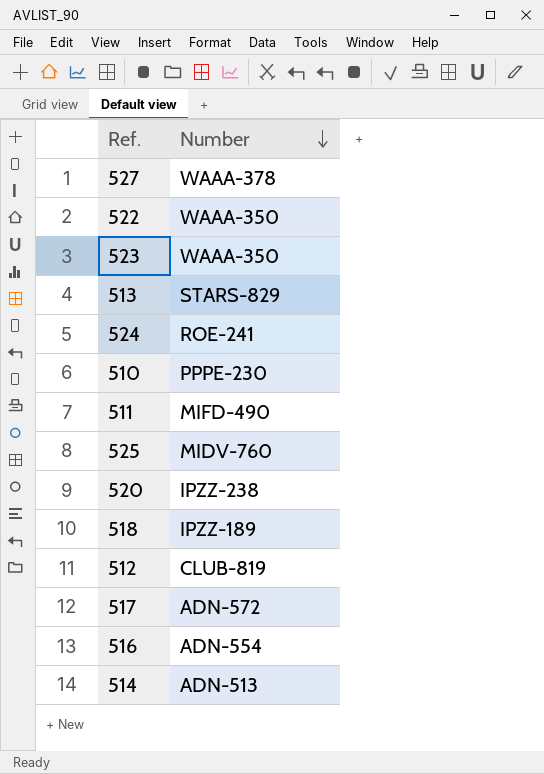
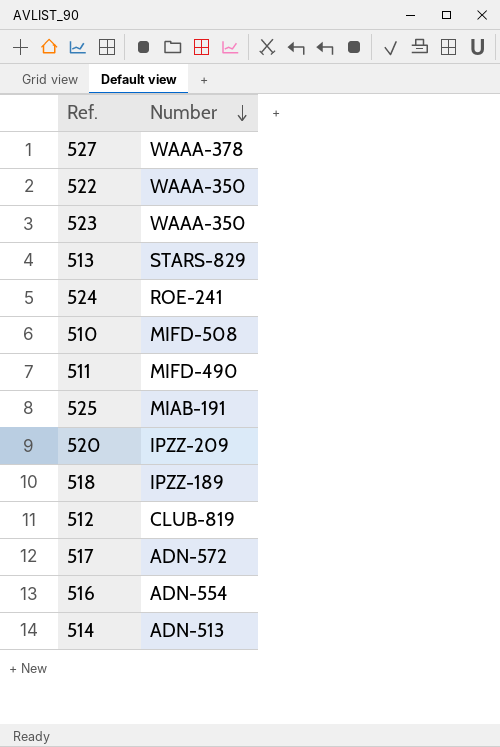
510 | Number: PPPE-230 -> MIFD-508
525 | Number: MIDV-760 -> MIAB-191
520 | Number: IPZZ-238 -> IPZZ-209

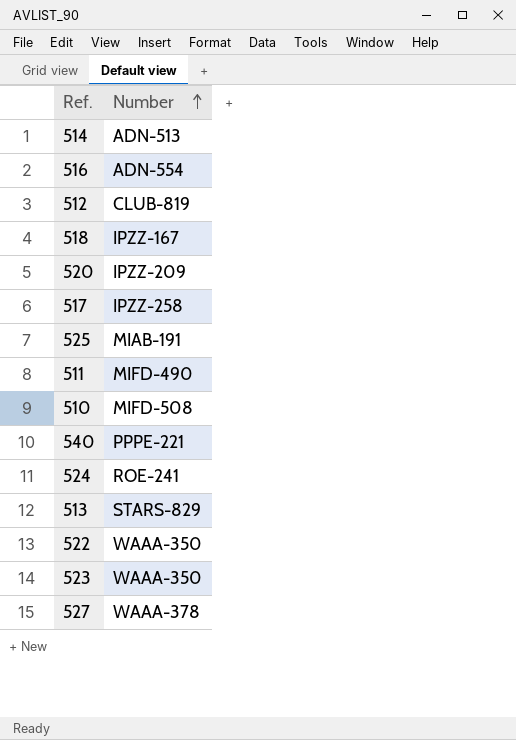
row order: Number descending -> Number ascending
518 | Number: IPZZ-189 -> IPZZ-167
517 | Number: ADN-572 -> IPZZ-258
row 540: none -> PPPE-221

